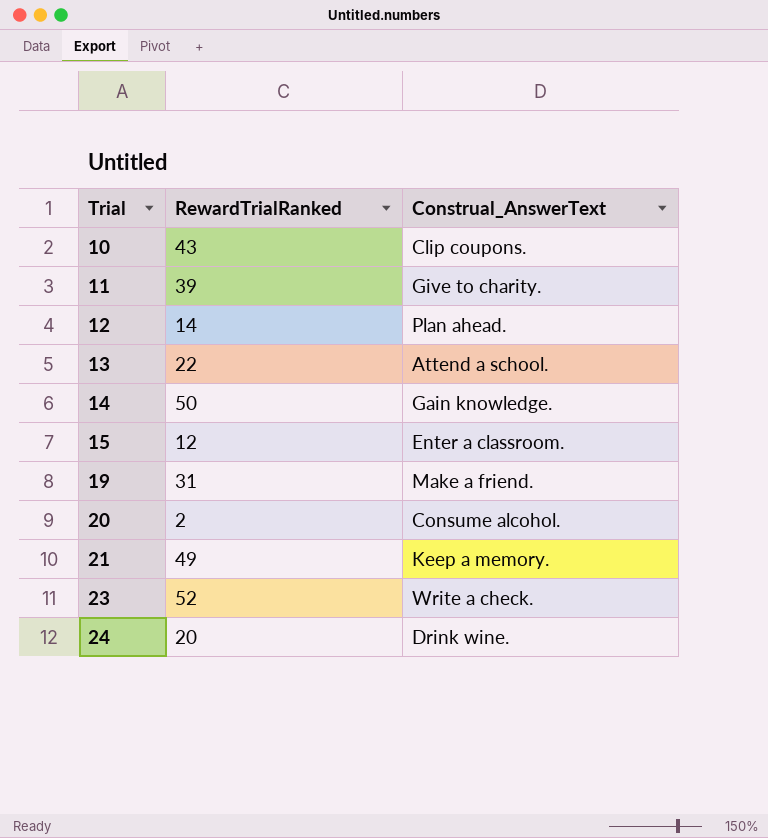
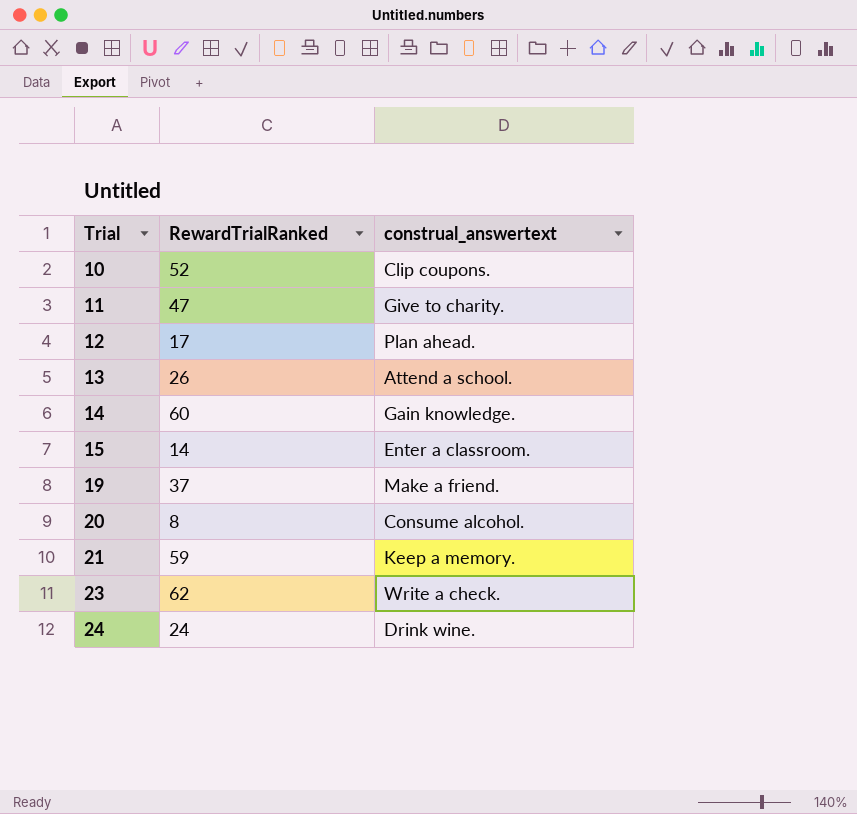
column name: Construal_AnswerText -> construal_answertext
10 | RewardTrialRanked: 43 -> 52
11 | RewardTrialRanked: 39 -> 47
12 | RewardTrialRanked: 14 -> 17
13 | RewardTrialRanked: 22 -> 26
14 | RewardTrialRanked: 50 -> 60
15 | RewardTrialRanked: 12 -> 14
19 | RewardTrialRanked: 31 -> 37
20 | RewardTrialRanked: 2 -> 8
21 | RewardTrialRanked: 49 -> 59
23 | RewardTrialRanked: 52 -> 62
24 | RewardTrialRanked: 20 -> 24

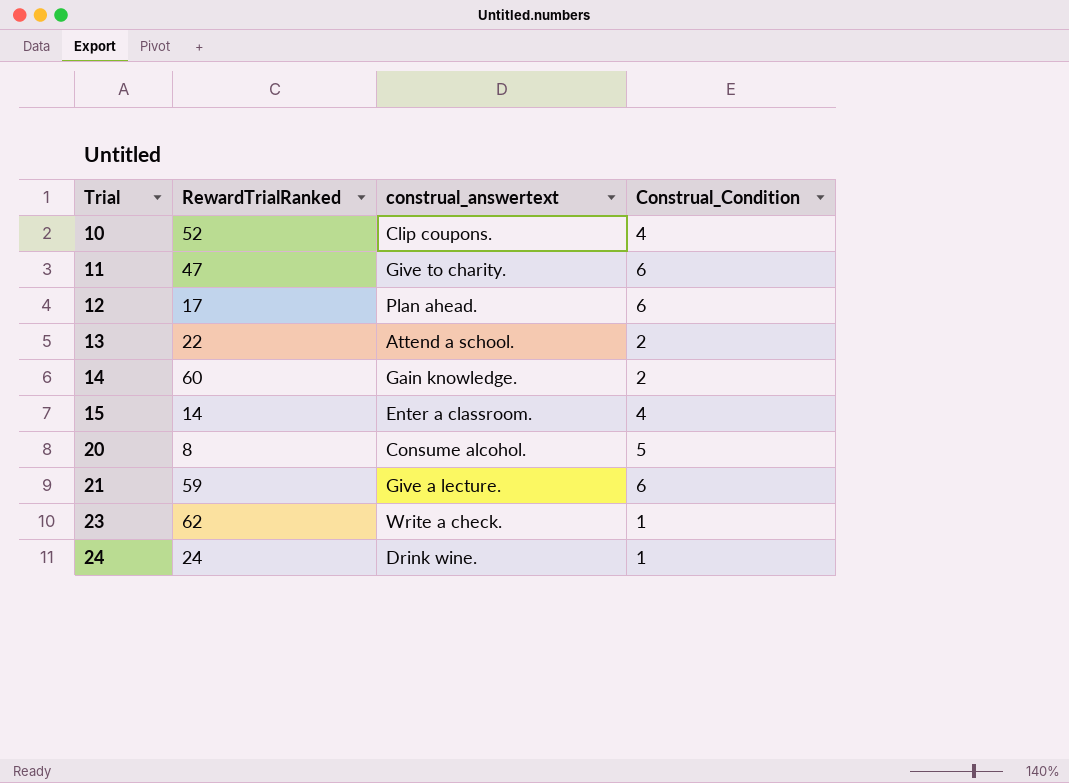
column Construal_Condition | position: none -> 4
row 19: 37 | Make a friend. -> none
13 | RewardTrialRanked: 26 -> 22
21 | construal_answertext: Keep a memory. -> Give a lecture.

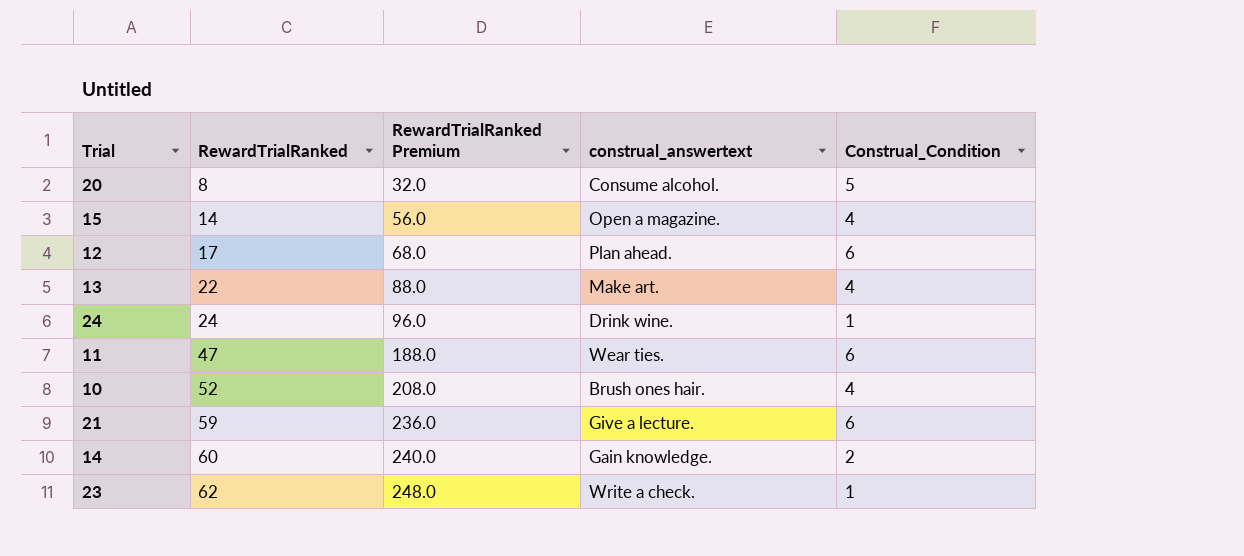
row order: Trial ascending -> RewardTrialRanked ascending
column RewardTrialRanked Premium | formula: none -> [RewardTrialRanked] * 4
15 | construal_answertext: Enter a classroom. -> Open a magazine.
13 | construal_answertext: Attend a school. -> Make art.
13 | Construal_Condition: 2 -> 4
11 | construal_answertext: Give to charity. -> Wear ties.
10 | construal_answertext: Clip coupons. -> Brush ones hair.

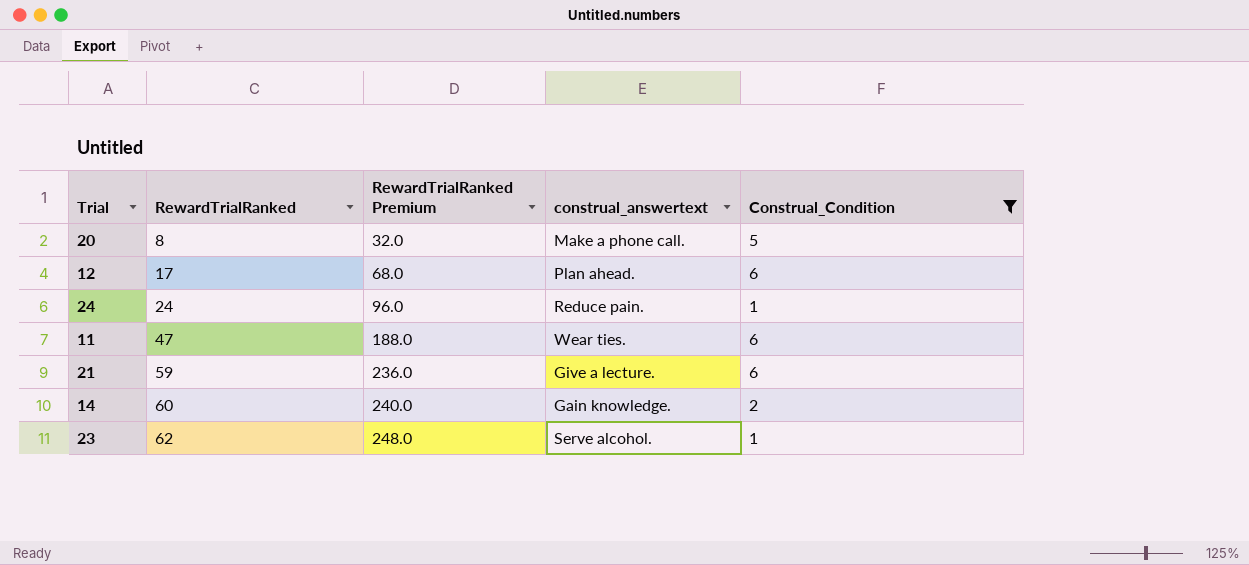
filter: none -> Construal_Condition != 4
20 | construal_answertext: Consume alcohol. -> Make a phone call.
24 | construal_answertext: Drink wine. -> Reduce pain.
23 | construal_answertext: Write a check. -> Serve alcohol.

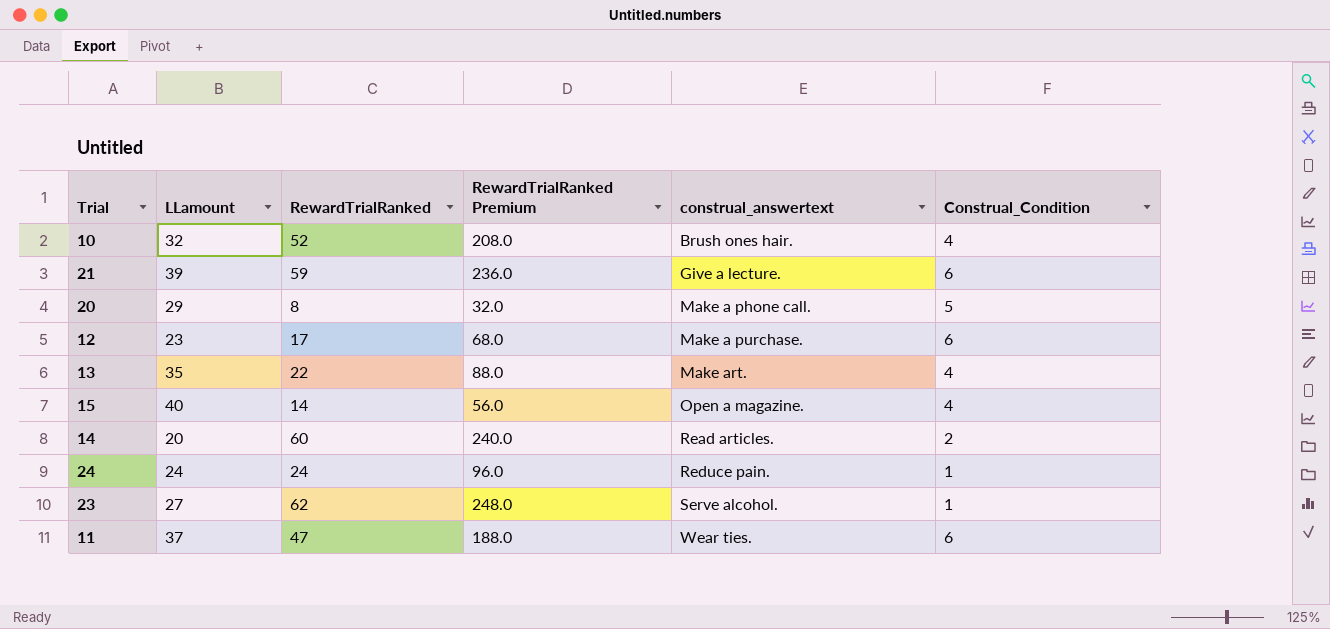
filter: Construal_Condition != 4 -> none
row order: RewardTrialRanked ascending -> construal_answertext ascending
column LLamount | position: none -> 2
12 | construal_answertext: Plan ahead. -> Make a purchase.
14 | construal_answertext: Gain knowledge. -> Read articles.

